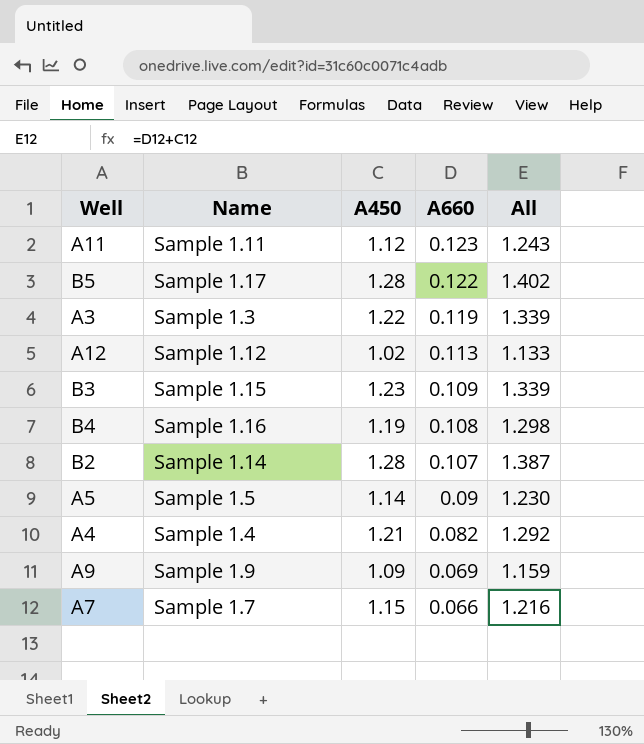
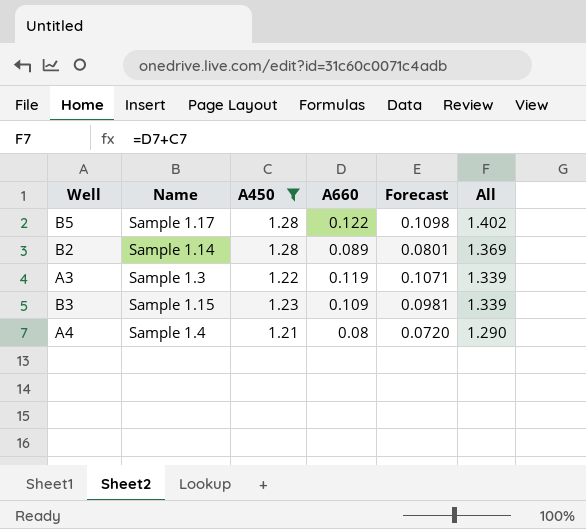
filter: none -> A450 >= 1.21
row order: A660 descending -> All descending
column Forecast | formula: none -> [A660] * 0.9
B2 | A660: 0.107 -> 0.089
B2 | All: 1.387 -> 1.369
A4 | A660: 0.082 -> 0.08
A4 | All: 1.292 -> 1.290

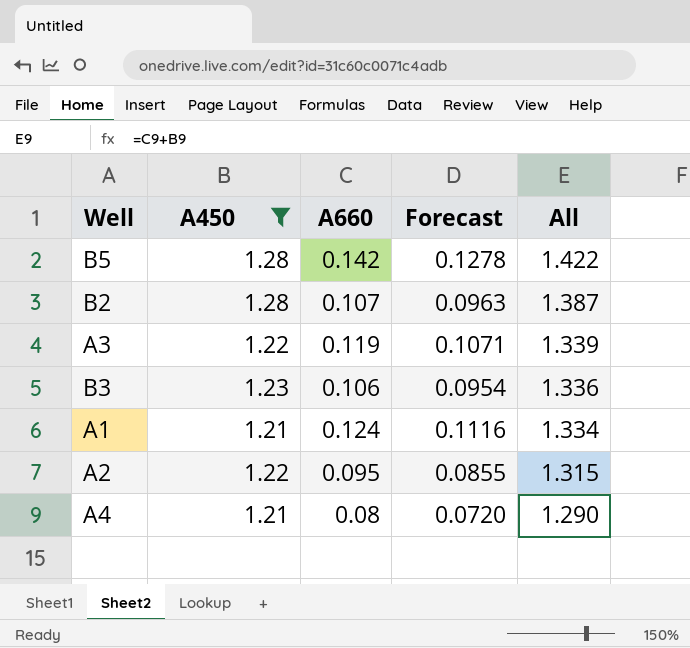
column Name | position: 2 -> none
B5 | A660: 0.122 -> 0.142
B5 | Forecast: 0.1098 -> 0.1278
B5 | All: 1.402 -> 1.422
B2 | A660: 0.089 -> 0.107
B2 | Forecast: 0.0801 -> 0.0963
B2 | All: 1.369 -> 1.387
B3 | A660: 0.109 -> 0.106
B3 | Forecast: 0.0981 -> 0.0954
B3 | All: 1.339 -> 1.336
row A1: none -> 1.21 | 0.124 | 0.1116 | 1.334
row A2: none -> 1.22 | 0.095 | 0.0855 | 1.315

